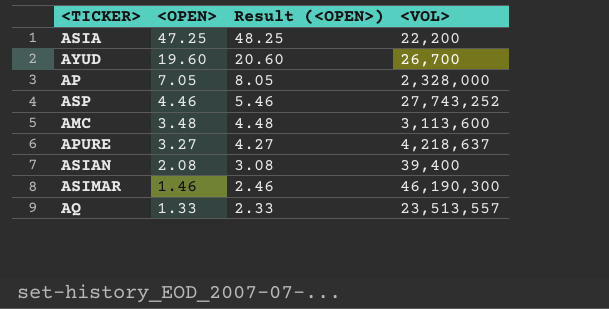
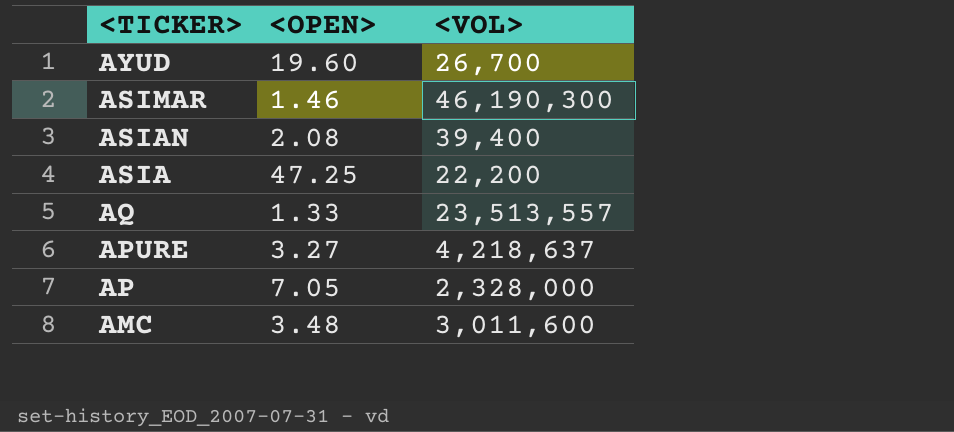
row order: <OPEN> descending -> <TICKER> descending
column Result (<OPEN>) | formula: [<OPEN>] + 1 -> none
row ASP: 4.46 | 5.46 | 27,743,252 -> none
AMC | <VOL>: 3,113,600 -> 3,011,600

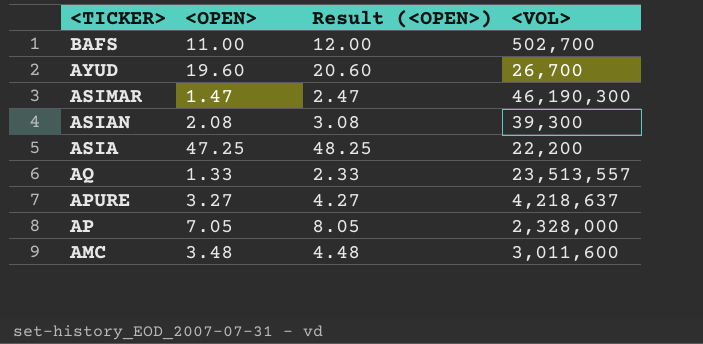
column Result (<OPEN>) | formula: none -> [<OPEN>] + 1
row BAFS: none -> 11.00 | 12.00 | 502,700
ASIMAR | <OPEN>: 1.46 -> 1.47
ASIAN | <VOL>: 39,400 -> 39,300

